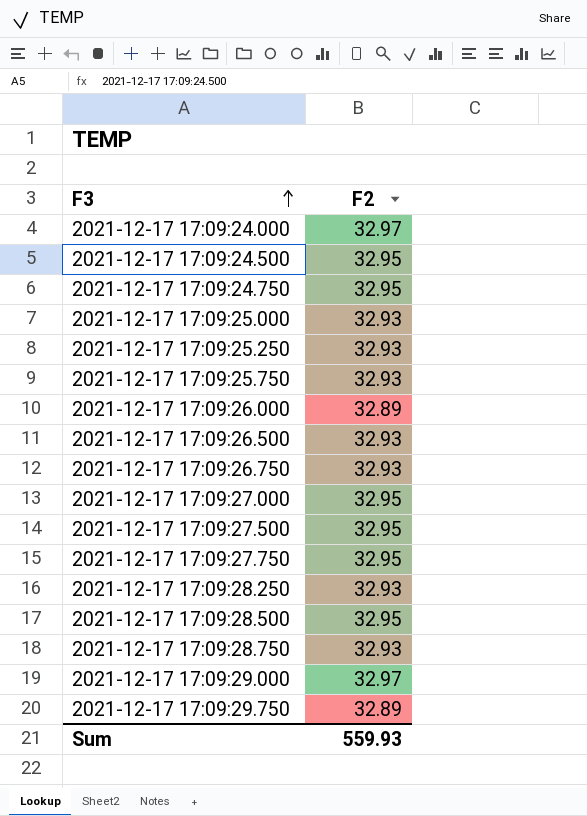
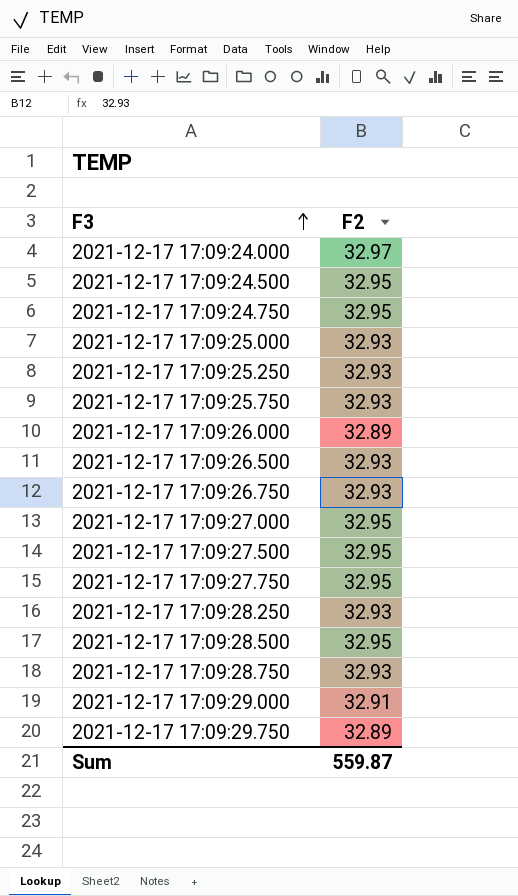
2021-12-17 17:09:29.000 | F2: 32.97 -> 32.91
Sum | F2: 559.93 -> 559.87

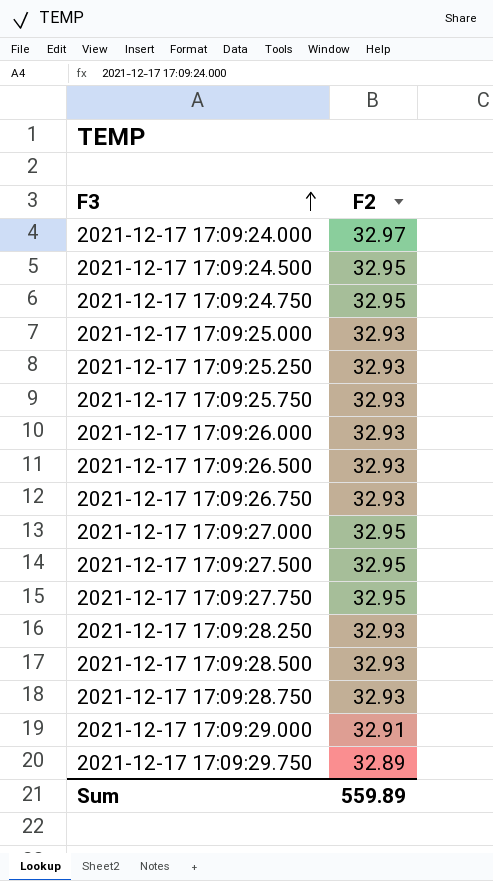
2021-12-17 17:09:26.000 | F2: 32.89 -> 32.93
2021-12-17 17:09:28.500 | F2: 32.95 -> 32.93
Sum | F2: 559.87 -> 559.89

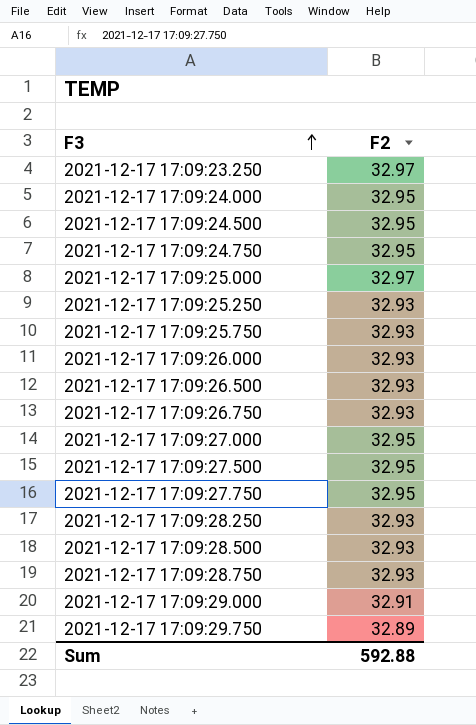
row 2021-12-17 17:09:23.250: none -> 32.97
2021-12-17 17:09:24.000 | F2: 32.97 -> 32.95
2021-12-17 17:09:25.000 | F2: 32.93 -> 32.97
Sum | F2: 559.89 -> 592.88

